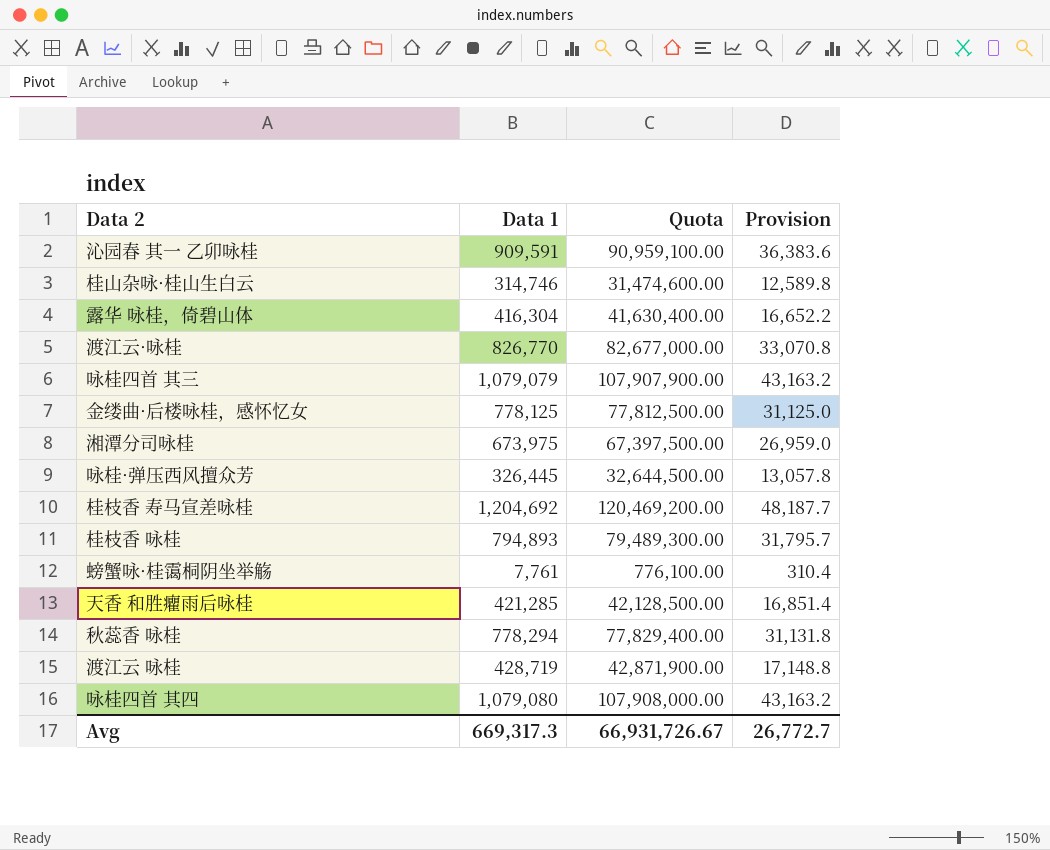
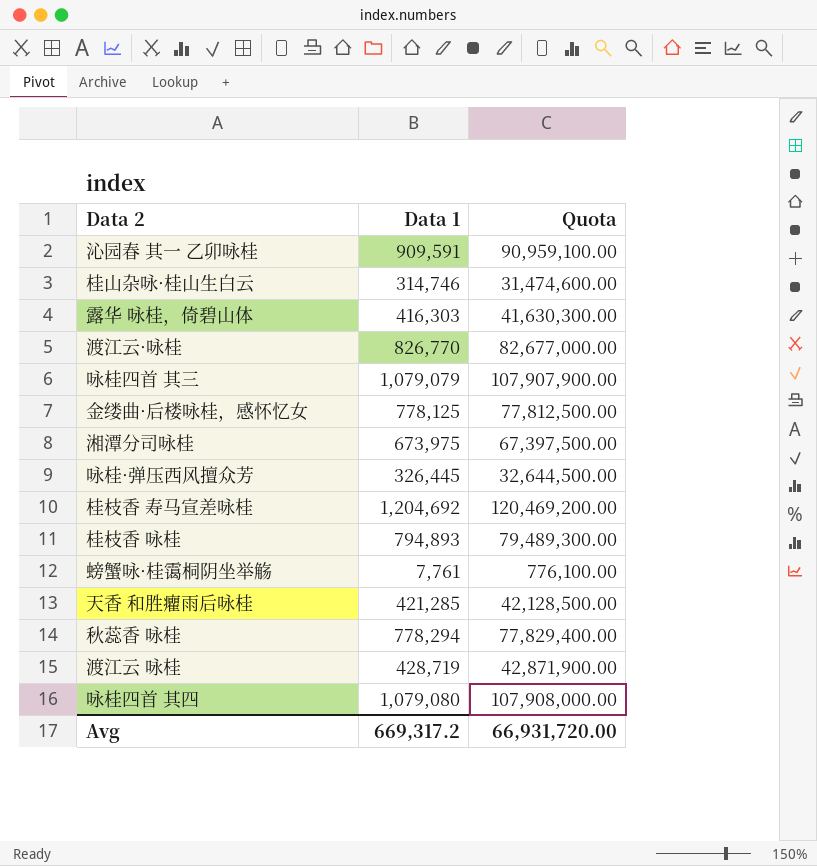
column Provision | formula: [Data 1] * 0.04 -> none
露华 咏桂，倚碧山体 | Data 1: 416,304 -> 416,303
露华 咏桂，倚碧山体 | Quota: 41,630,400.00 -> 41,630,300.00
Avg | Data 1: 669,317.3 -> 669,317.2
Avg | Quota: 66,931,726.67 -> 66,931,720.00

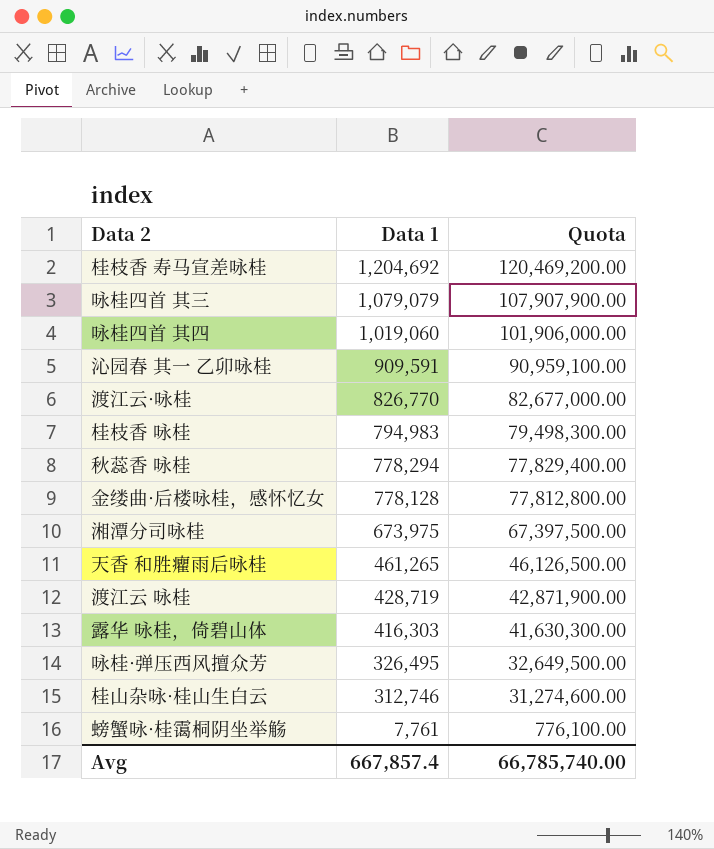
row order: none -> Data 1 descending
咏桂四首 其四 | Data 1: 1,079,080 -> 1,019,060
咏桂四首 其四 | Quota: 107,908,000.00 -> 101,906,000.00
桂枝香 咏桂 | Data 1: 794,893 -> 794,983
桂枝香 咏桂 | Quota: 79,489,300.00 -> 79,498,300.00
金缕曲·后楼咏桂，感怀忆女 | Data 1: 778,125 -> 778,128
金缕曲·后楼咏桂，感怀忆女 | Quota: 77,812,500.00 -> 77,812,800.00
天香 和胜癯雨后咏桂 | Data 1: 421,285 -> 461,265
天香 和胜癯雨后咏桂 | Quota: 42,128,500.00 -> 46,126,500.00
咏桂·弹压西风擅众芳 | Data 1: 326,445 -> 326,495
咏桂·弹压西风擅众芳 | Quota: 32,644,500.00 -> 32,649,500.00
桂山杂咏·桂山生白云 | Data 1: 314,746 -> 312,746
桂山杂咏·桂山生白云 | Quota: 31,474,600.00 -> 31,274,600.00
Avg | Data 1: 669,317.2 -> 667,857.4
Avg | Quota: 66,931,720.00 -> 66,785,740.00

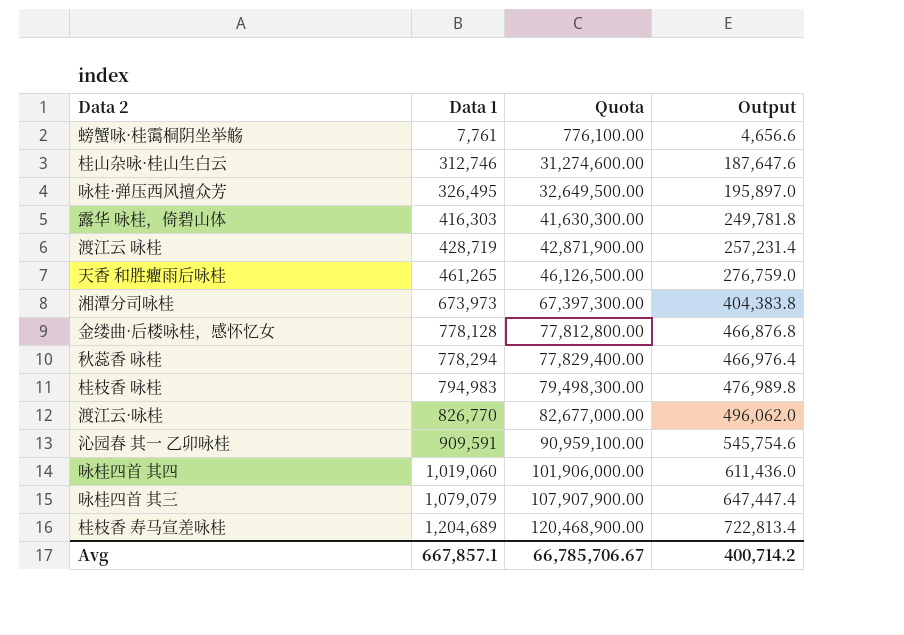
row order: Data 1 descending -> Data 1 ascending
column Output | formula: none -> [Data 1] * 0.6
湘潭分司咏桂 | Data 1: 673,975 -> 673,973
湘潭分司咏桂 | Quota: 67,397,500.00 -> 67,397,300.00
桂枝香 寿马宣差咏桂 | Data 1: 1,204,692 -> 1,204,689
桂枝香 寿马宣差咏桂 | Quota: 120,469,200.00 -> 120,468,900.00
Avg | Data 1: 667,857.4 -> 667,857.1
Avg | Quota: 66,785,740.00 -> 66,785,706.67

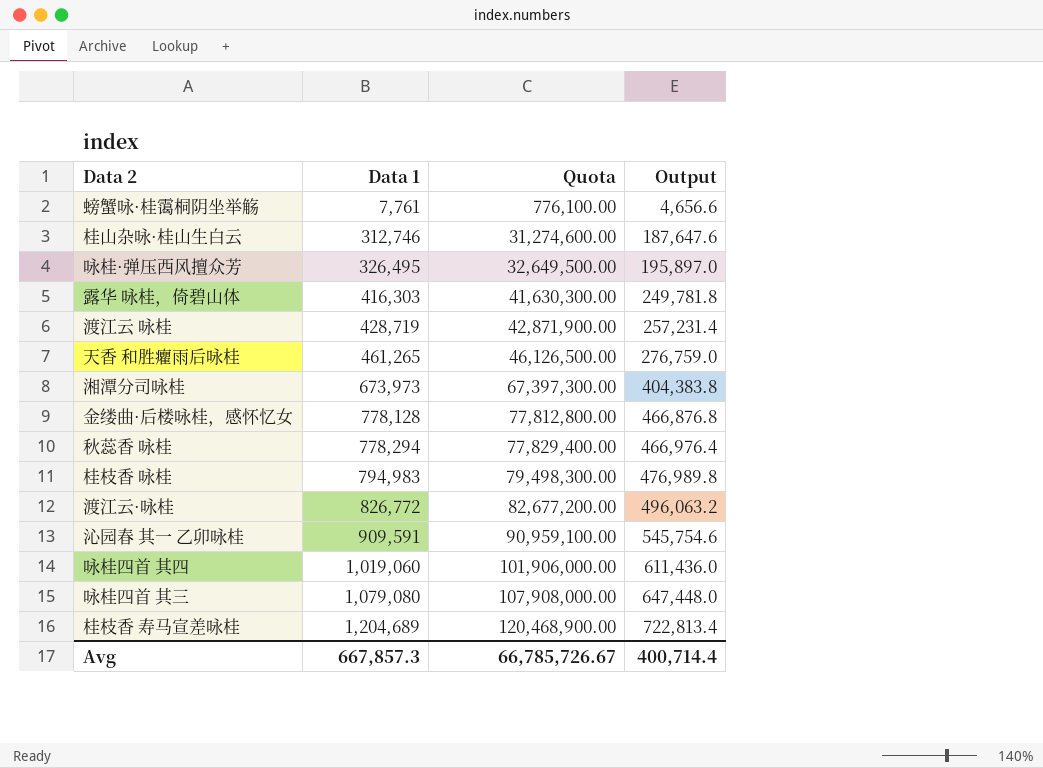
渡江云·咏桂 | Data 1: 826,770 -> 826,772
渡江云·咏桂 | Quota: 82,677,000.00 -> 82,677,200.00
渡江云·咏桂 | Output: 496,062.0 -> 496,063.2
咏桂四首 其三 | Data 1: 1,079,079 -> 1,079,080
咏桂四首 其三 | Quota: 107,907,900.00 -> 107,908,000.00
咏桂四首 其三 | Output: 647,447.4 -> 647,448.0
Avg | Data 1: 667,857.1 -> 667,857.3
Avg | Quota: 66,785,706.67 -> 66,785,726.67
Avg | Output: 400,714.2 -> 400,714.4

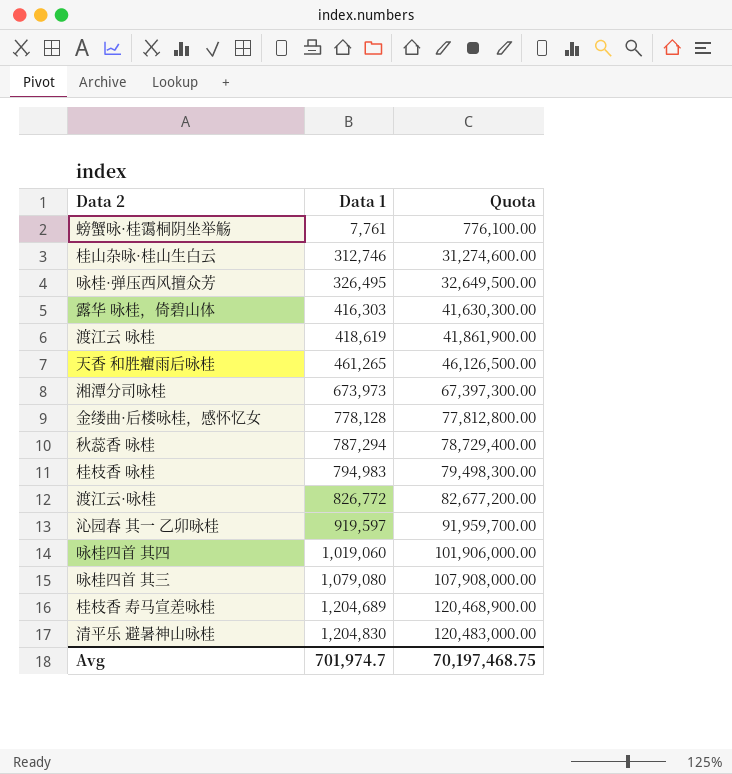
column Output | formula: [Data 1] * 0.6 -> none
渡江云 咏桂 | Data 1: 428,719 -> 418,619
渡江云 咏桂 | Quota: 42,871,900.00 -> 41,861,900.00
秋蕊香 咏桂 | Data 1: 778,294 -> 787,294
秋蕊香 咏桂 | Quota: 77,829,400.00 -> 78,729,400.00
沁园春 其一 乙卯咏桂 | Data 1: 909,591 -> 919,597
沁园春 其一 乙卯咏桂 | Quota: 90,959,100.00 -> 91,959,700.00
row 清平乐 避暑神山咏桂: none -> 1,204,830 | 120,483,000.00
Avg | Data 1: 667,857.3 -> 701,974.7
Avg | Quota: 66,785,726.67 -> 70,197,468.75

